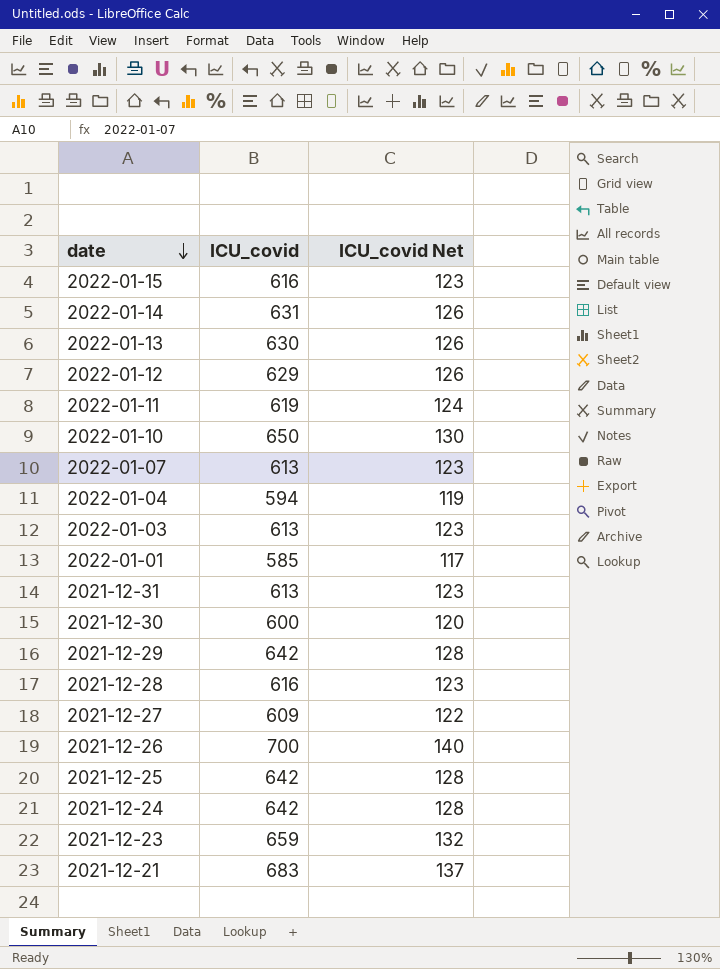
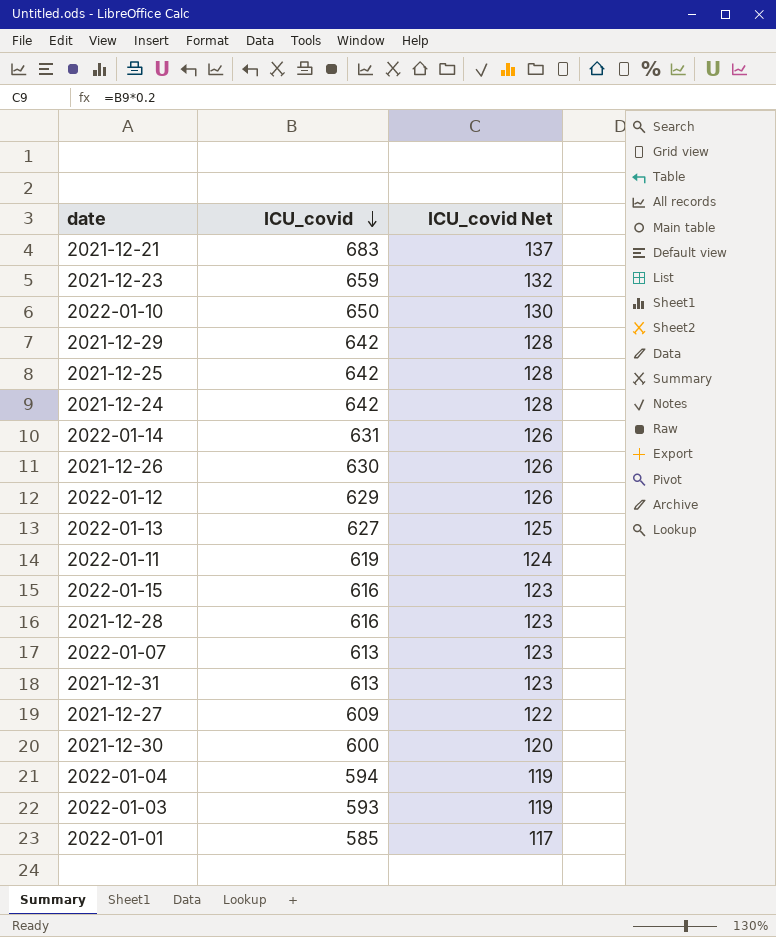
row order: date descending -> ICU_covid descending
2021-12-26 | ICU_covid: 700 -> 630
2021-12-26 | ICU_covid Net: 140 -> 126
2022-01-13 | ICU_covid: 630 -> 627
2022-01-13 | ICU_covid Net: 126 -> 125
2022-01-03 | ICU_covid: 613 -> 593
2022-01-03 | ICU_covid Net: 123 -> 119

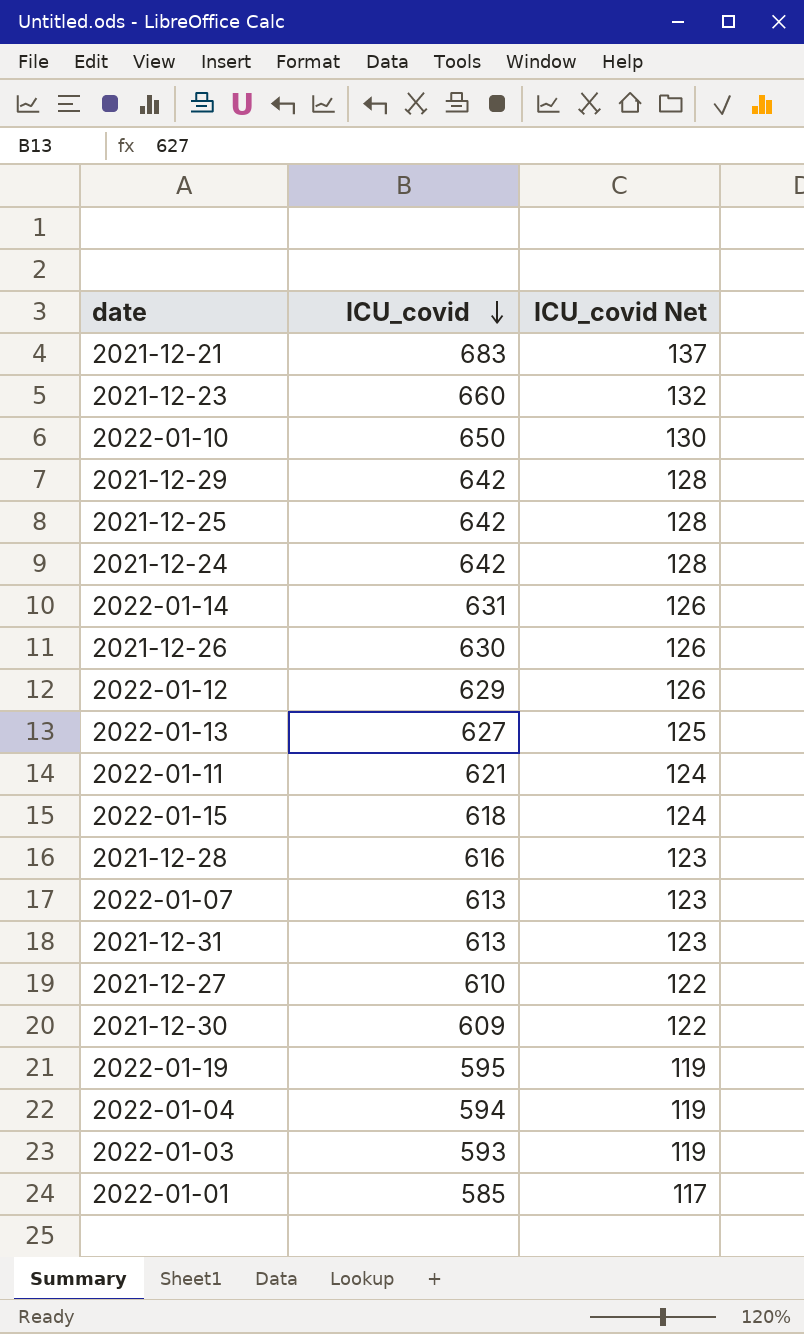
2021-12-23 | ICU_covid: 659 -> 660
2022-01-11 | ICU_covid: 619 -> 621
2022-01-15 | ICU_covid: 616 -> 618
2022-01-15 | ICU_covid Net: 123 -> 124
2021-12-27 | ICU_covid: 609 -> 610
2021-12-30 | ICU_covid: 600 -> 609
2021-12-30 | ICU_covid Net: 120 -> 122
row 2022-01-19: none -> 595 | 119

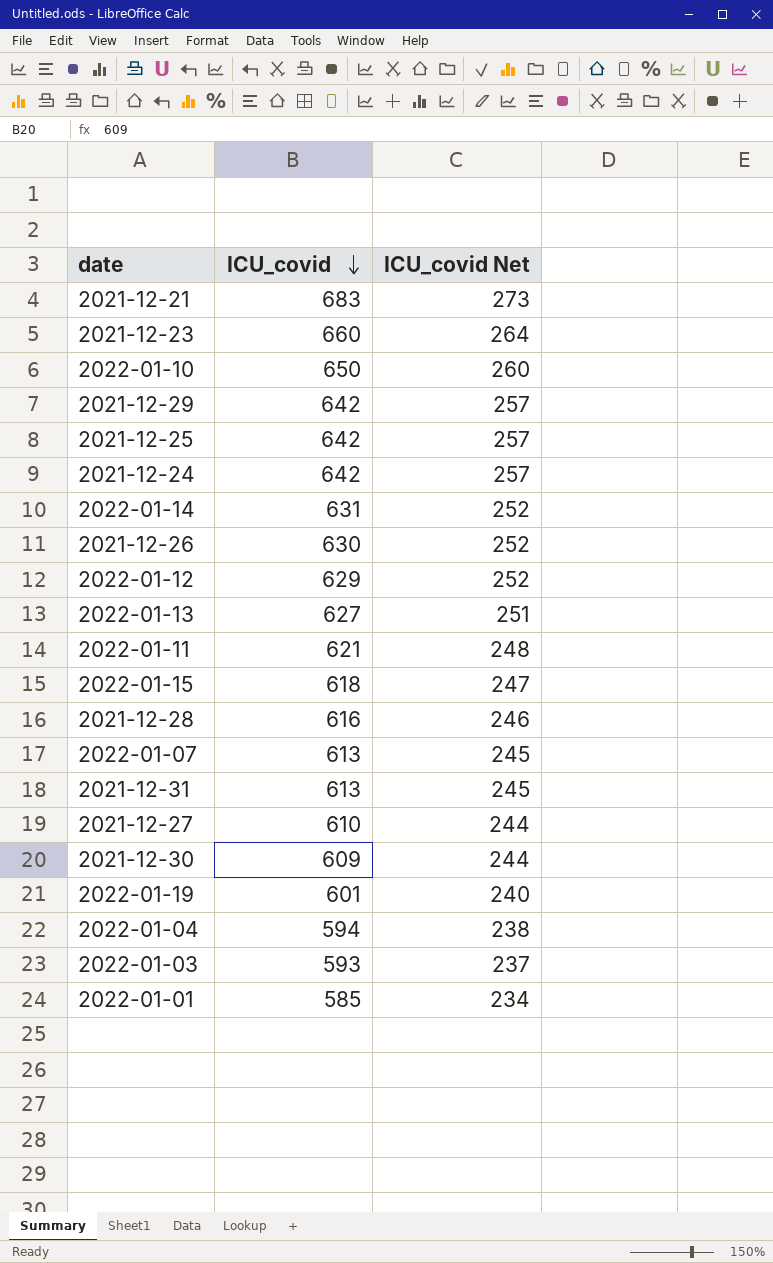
column ICU_covid Net | formula: [ICU_covid] * 0.2 -> [ICU_covid] * 0.4
2022-01-19 | ICU_covid: 595 -> 601

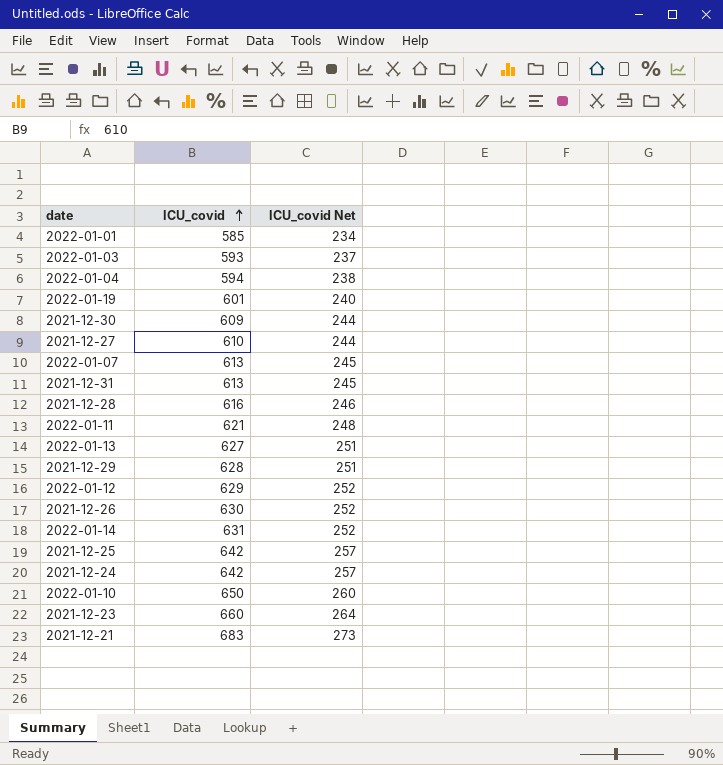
row order: ICU_covid descending -> ICU_covid ascending
row 2022-01-15: 618 | 247 -> none
2021-12-29 | ICU_covid: 642 -> 628
2021-12-29 | ICU_covid Net: 257 -> 251

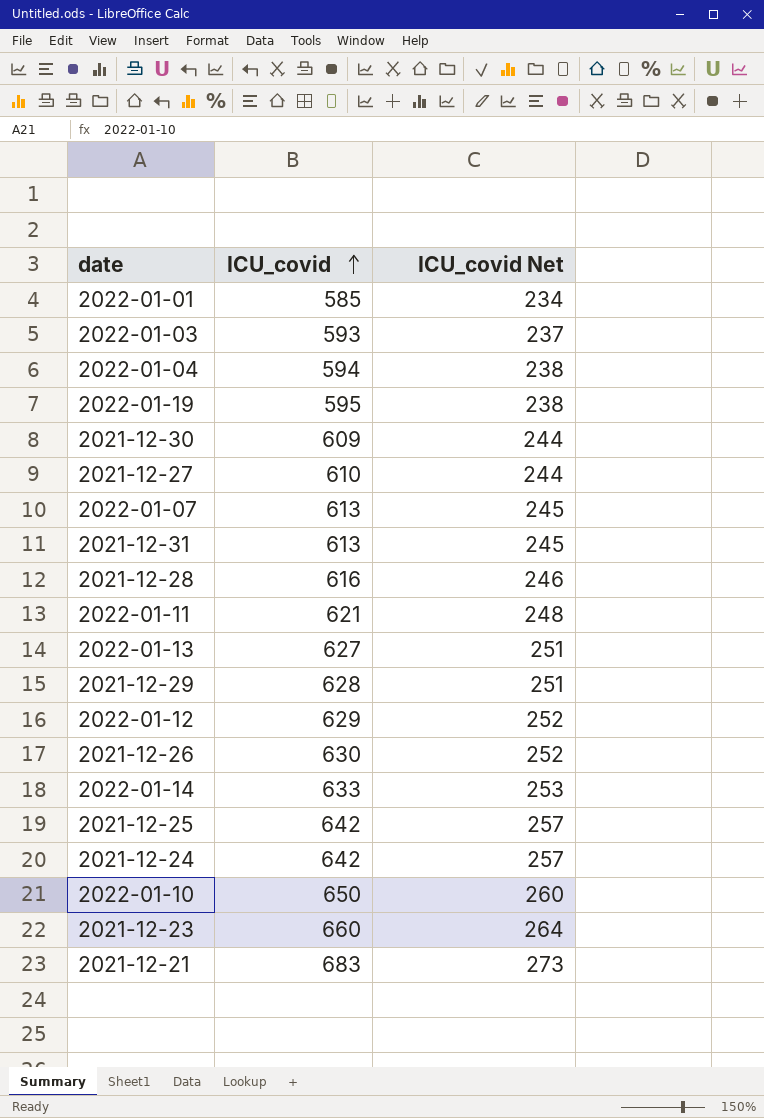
2022-01-19 | ICU_covid: 601 -> 595
2022-01-19 | ICU_covid Net: 240 -> 238
2022-01-14 | ICU_covid: 631 -> 633
2022-01-14 | ICU_covid Net: 252 -> 253

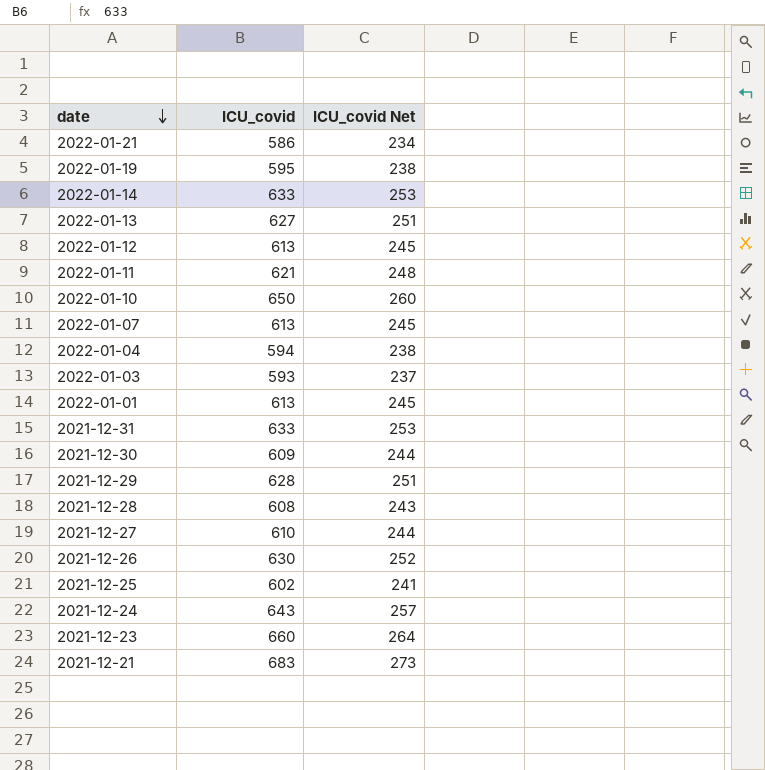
row order: ICU_covid ascending -> date descending
row 2022-01-21: none -> 586 | 234
2022-01-12 | ICU_covid: 629 -> 613
2022-01-12 | ICU_covid Net: 252 -> 245
2022-01-01 | ICU_covid: 585 -> 613
2022-01-01 | ICU_covid Net: 234 -> 245
2021-12-31 | ICU_covid: 613 -> 633
2021-12-31 | ICU_covid Net: 245 -> 253
2021-12-28 | ICU_covid: 616 -> 608
2021-12-28 | ICU_covid Net: 246 -> 243
2021-12-25 | ICU_covid: 642 -> 602
2021-12-25 | ICU_covid Net: 257 -> 241
2021-12-24 | ICU_covid: 642 -> 643

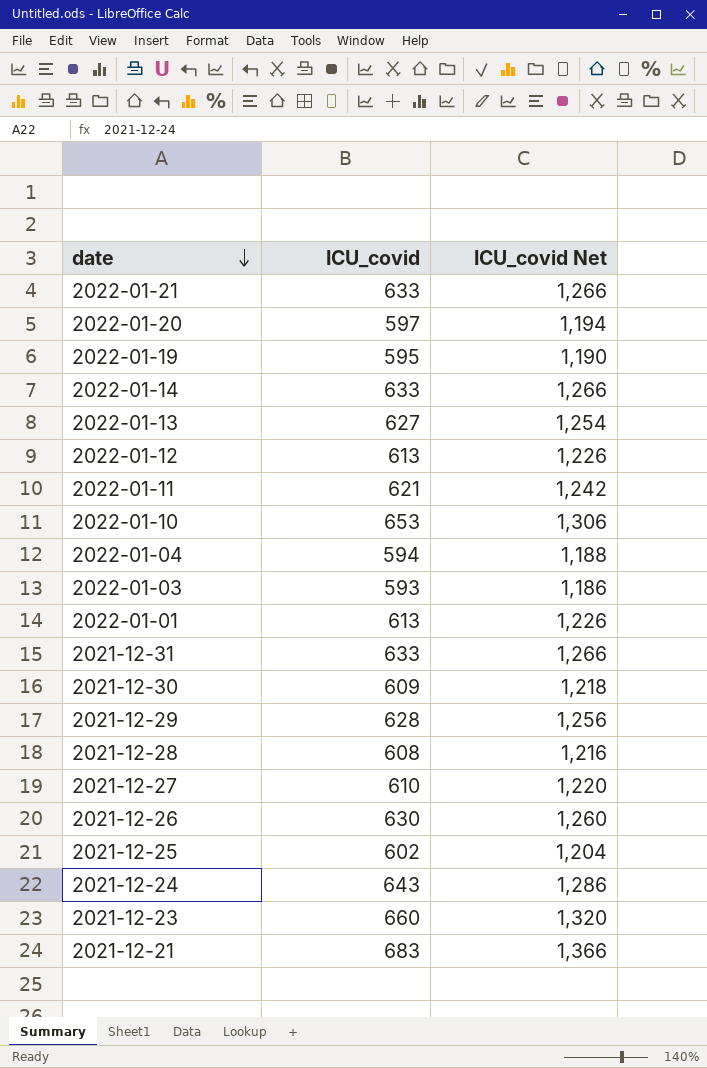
column ICU_covid Net | formula: [ICU_covid] * 0.4 -> [ICU_covid] * 2
row 2022-01-07: 613 | 245 -> none
2022-01-21 | ICU_covid: 586 -> 633
row 2022-01-20: none -> 597 | 1,194
2022-01-10 | ICU_covid: 650 -> 653

